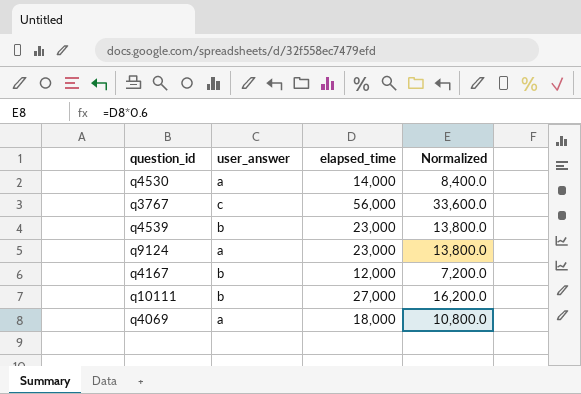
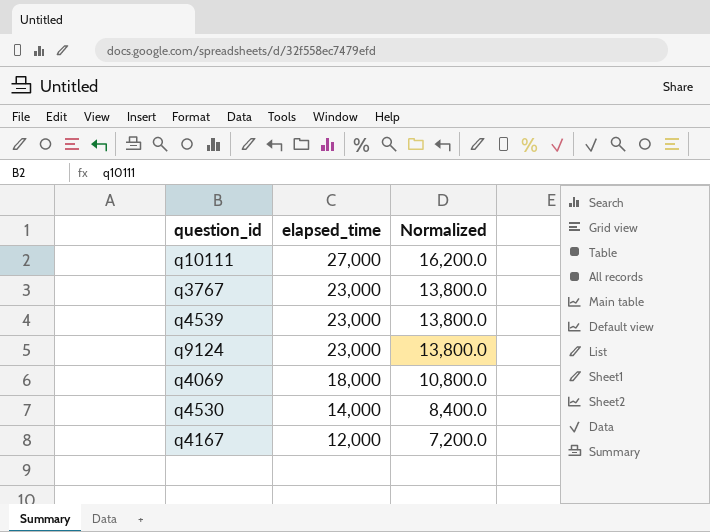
row order: none -> elapsed_time descending
column user_answer | position: 2 -> none
q3767 | elapsed_time: 56,000 -> 23,000
q3767 | Normalized: 33,600.0 -> 13,800.0

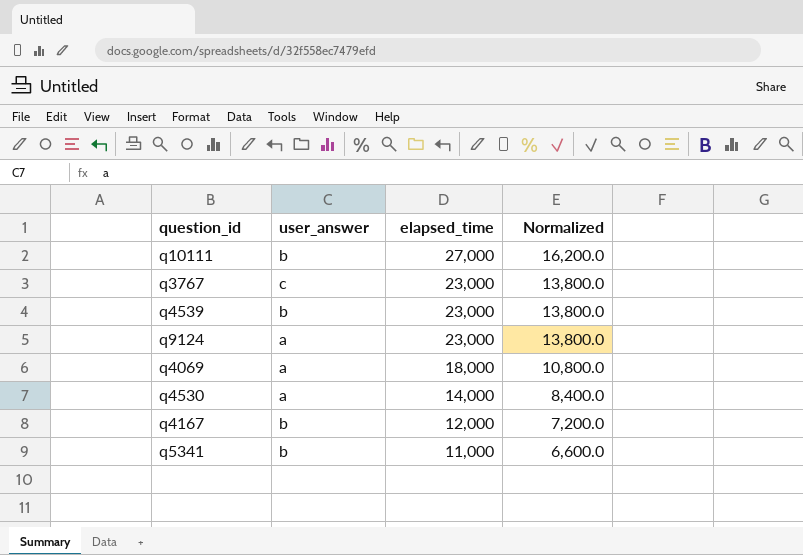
column user_answer | position: none -> 2
row q5341: none -> b | 11,000 | 6,600.0

